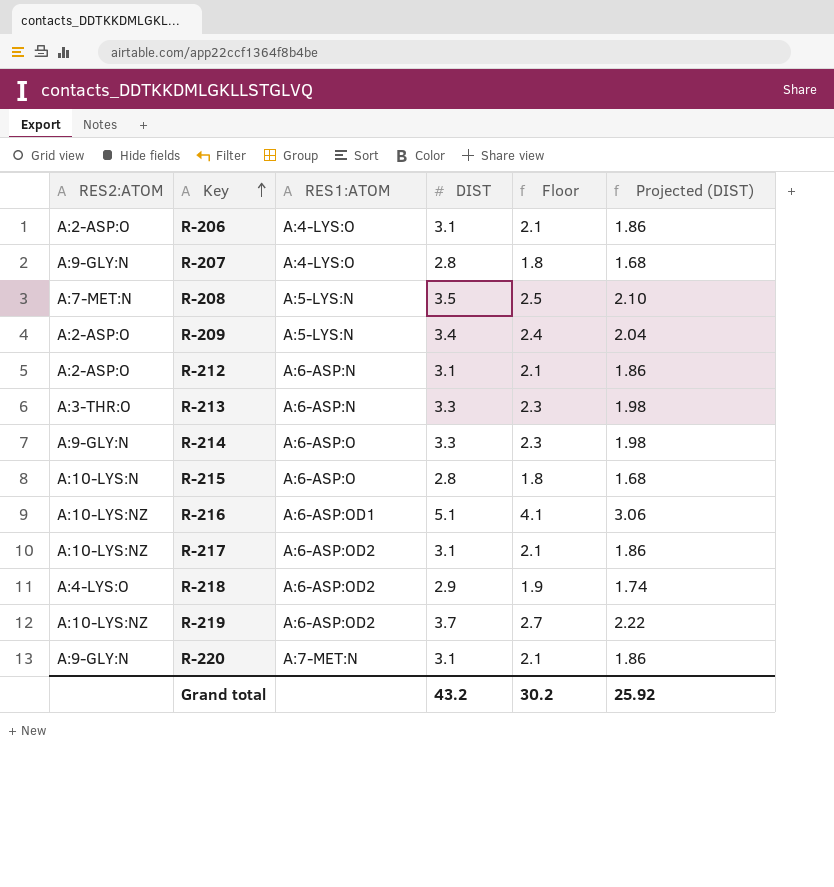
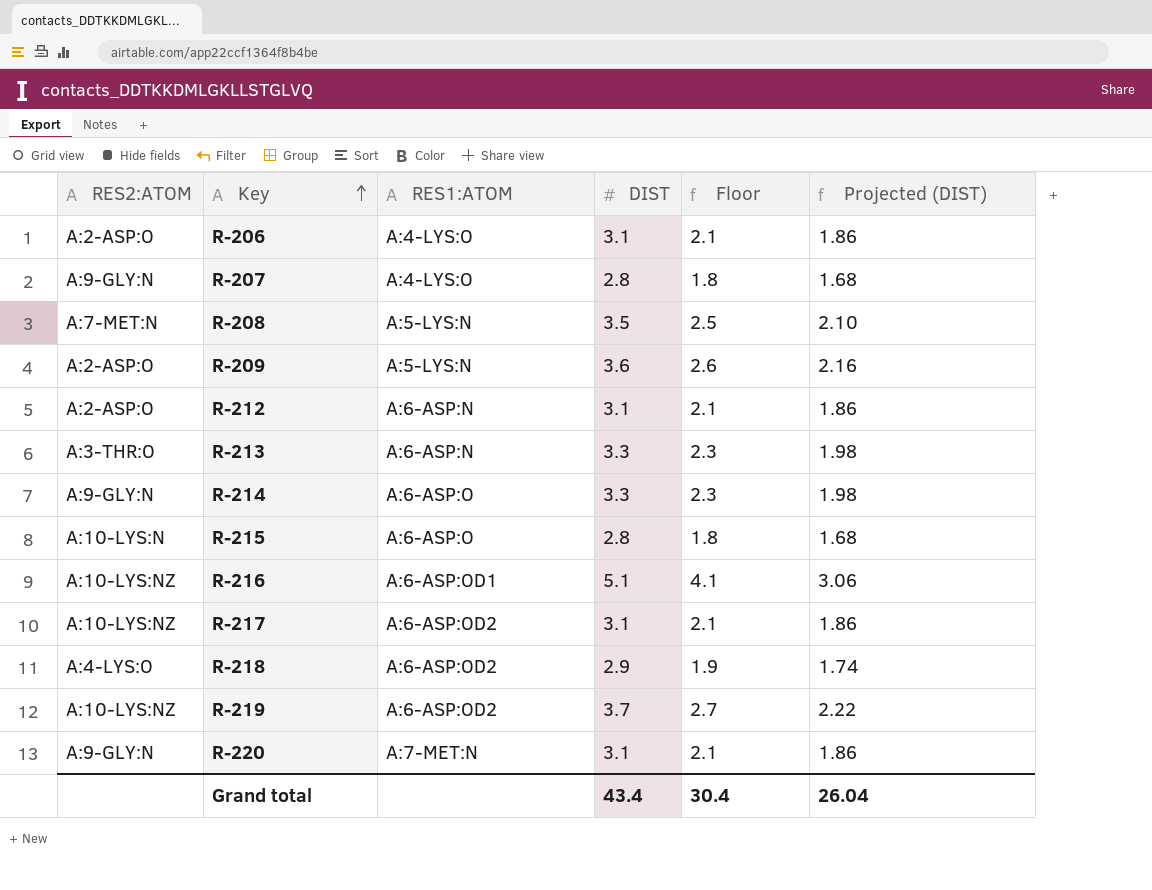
R-209 | DIST: 3.4 -> 3.6
R-209 | Floor: 2.4 -> 2.6
R-209 | Projected (DIST): 2.04 -> 2.16
Grand total | DIST: 43.2 -> 43.4
Grand total | Floor: 30.2 -> 30.4
Grand total | Projected (DIST): 25.92 -> 26.04

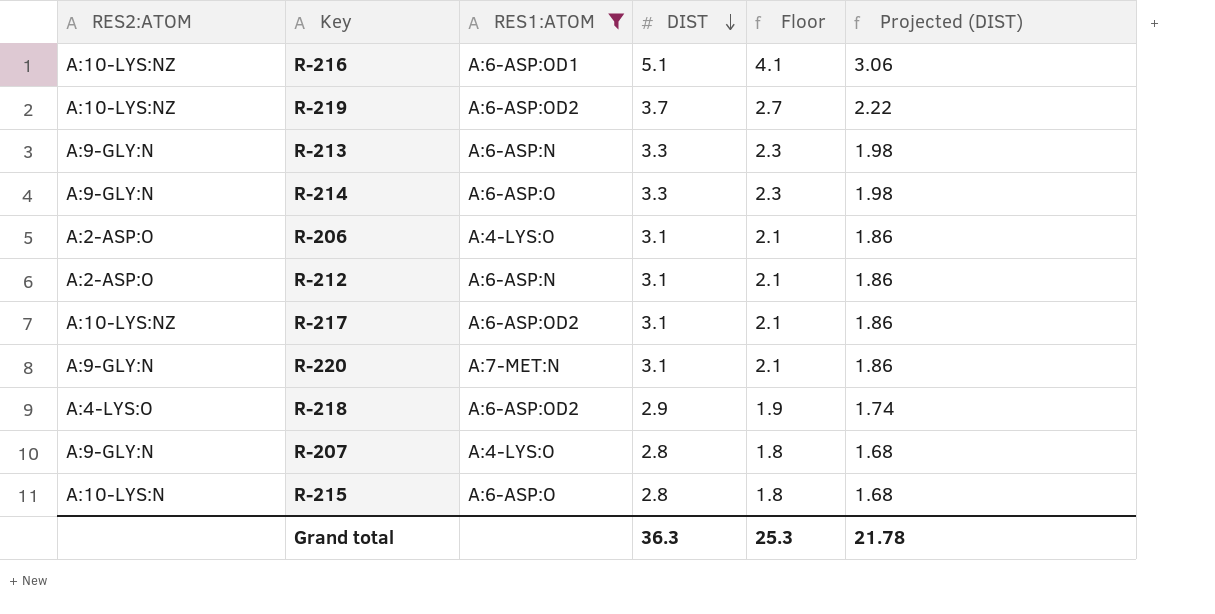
filter: none -> RES1:ATOM != A:5-LYS:N
row order: Key ascending -> DIST descending
R-213 | RES2:ATOM: A:3-THR:O -> A:9-GLY:N
Grand total | DIST: 43.4 -> 36.3
Grand total | Floor: 30.4 -> 25.3
Grand total | Projected (DIST): 26.04 -> 21.78

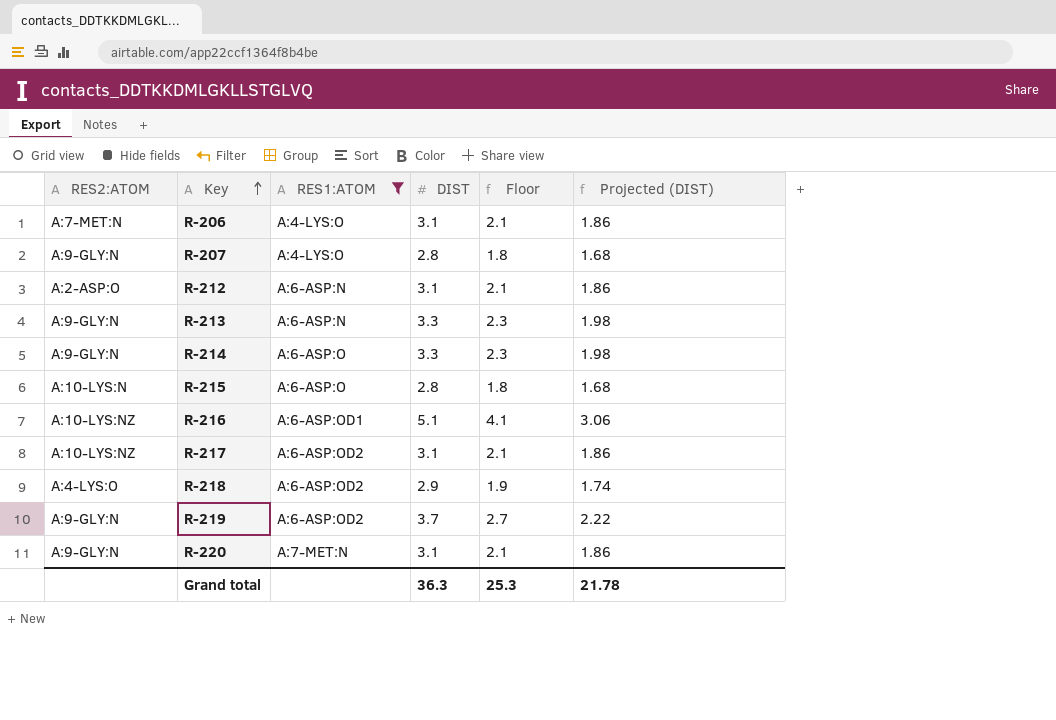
row order: DIST descending -> Key ascending
R-206 | RES2:ATOM: A:2-ASP:O -> A:7-MET:N
R-219 | RES2:ATOM: A:10-LYS:NZ -> A:9-GLY:N

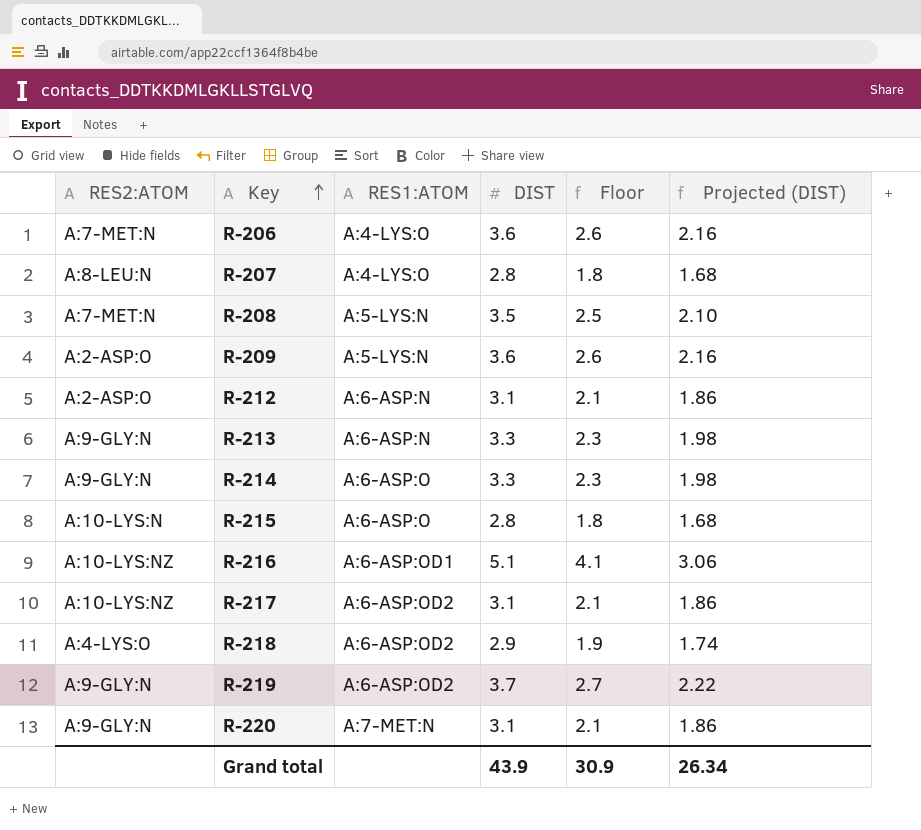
filter: RES1:ATOM != A:5-LYS:N -> none
R-206 | DIST: 3.1 -> 3.6
R-206 | Floor: 2.1 -> 2.6
R-206 | Projected (DIST): 1.86 -> 2.16
R-207 | RES2:ATOM: A:9-GLY:N -> A:8-LEU:N
Grand total | DIST: 36.3 -> 43.9
Grand total | Floor: 25.3 -> 30.9
Grand total | Projected (DIST): 21.78 -> 26.34

